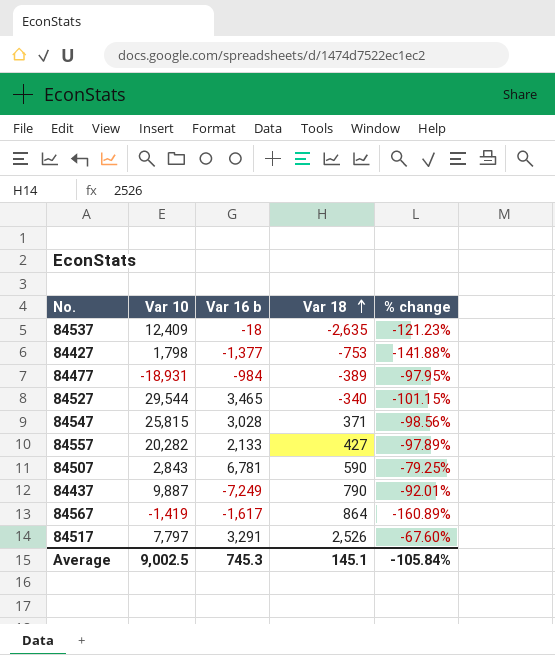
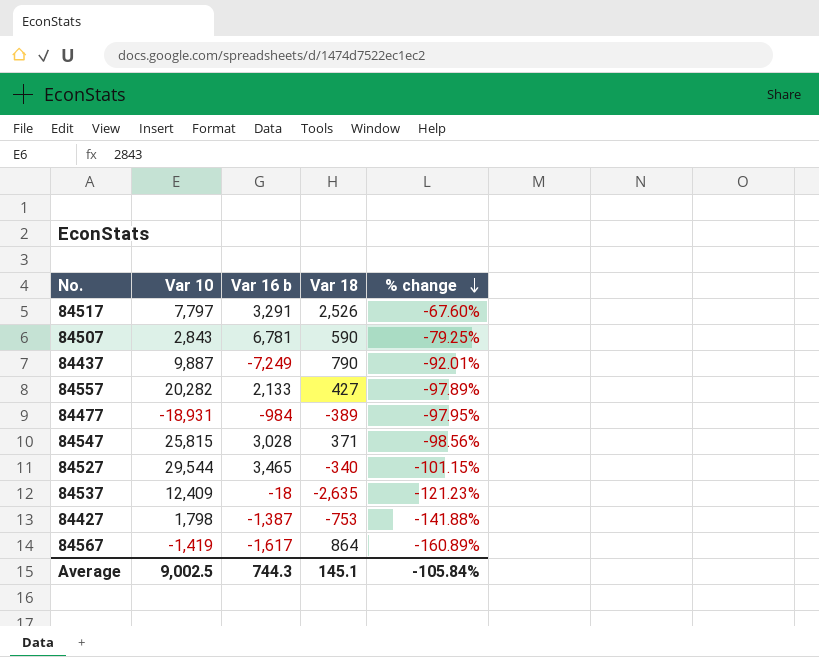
row order: Var 18 ascending -> % change descending
84427 | Var 16 b: -1,377 -> -1,387
Average | Var 16 b: 745.3 -> 744.3

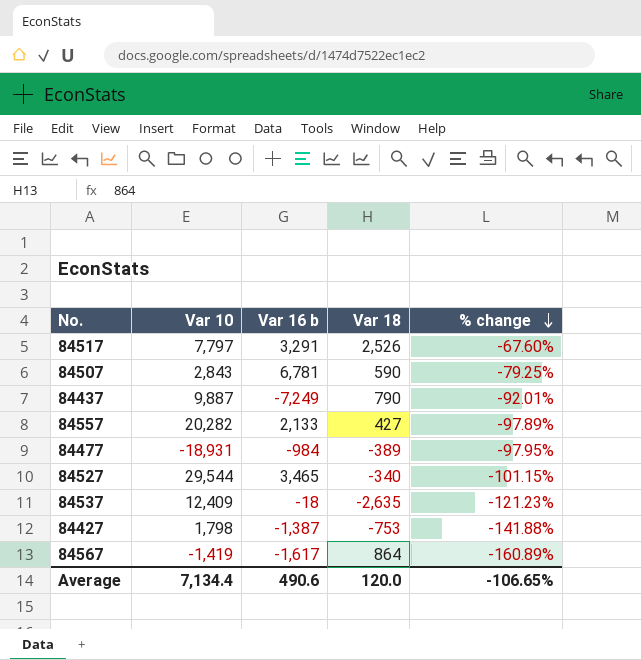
row 84547: 25,815 | 3,028 | 371 | -98.56% -> none
Average | Var 10: 9,002.5 -> 7,134.4
Average | Var 16 b: 744.3 -> 490.6
Average | Var 18: 145.1 -> 120.0
Average | % change: -105.84% -> -106.65%

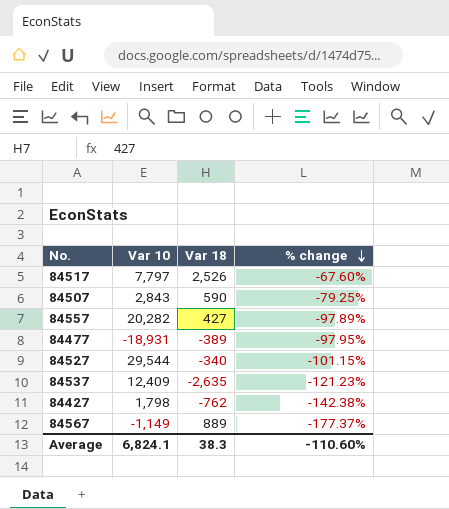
column Var 16 b | position: 3 -> none
row 84437: 9,887 | -7,249 | 790 | -92.01% -> none
84427 | Var 18: -753 -> -762
84427 | % change: -141.88% -> -142.38%
84567 | Var 10: -1,419 -> -1,149
84567 | Var 18: 864 -> 889
84567 | % change: -160.89% -> -177.37%
Average | Var 10: 7,134.4 -> 6,824.1
Average | Var 18: 120.0 -> 38.3
Average | % change: -106.65% -> -110.60%

